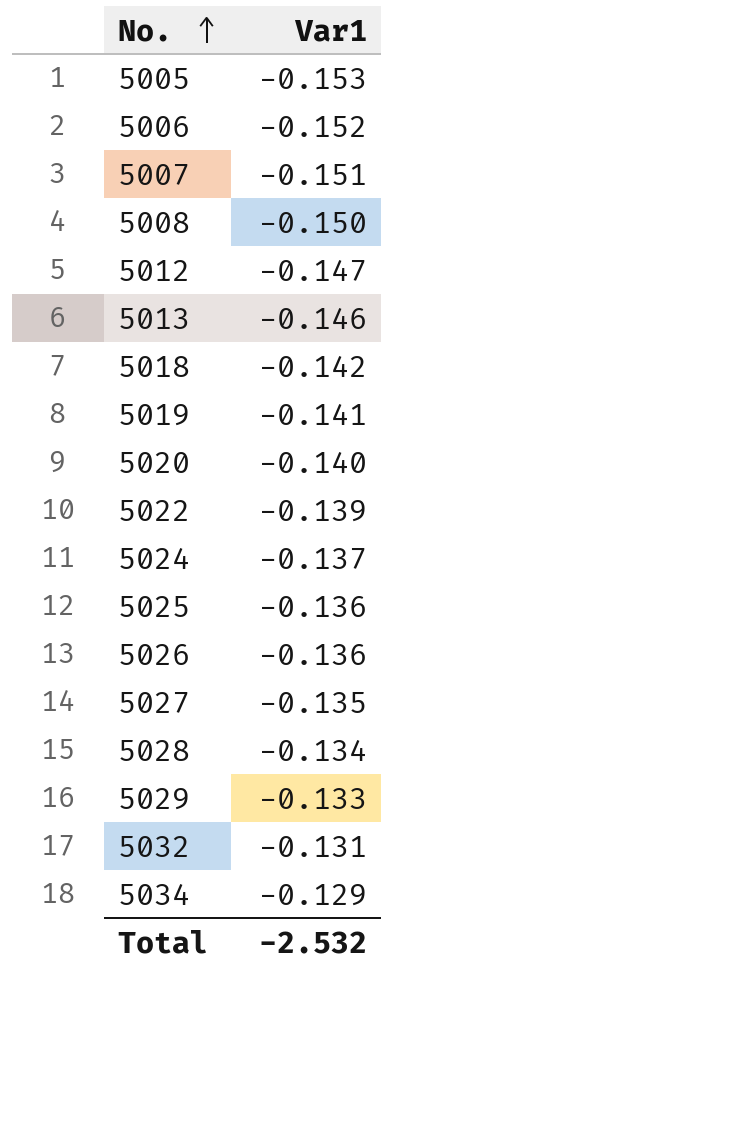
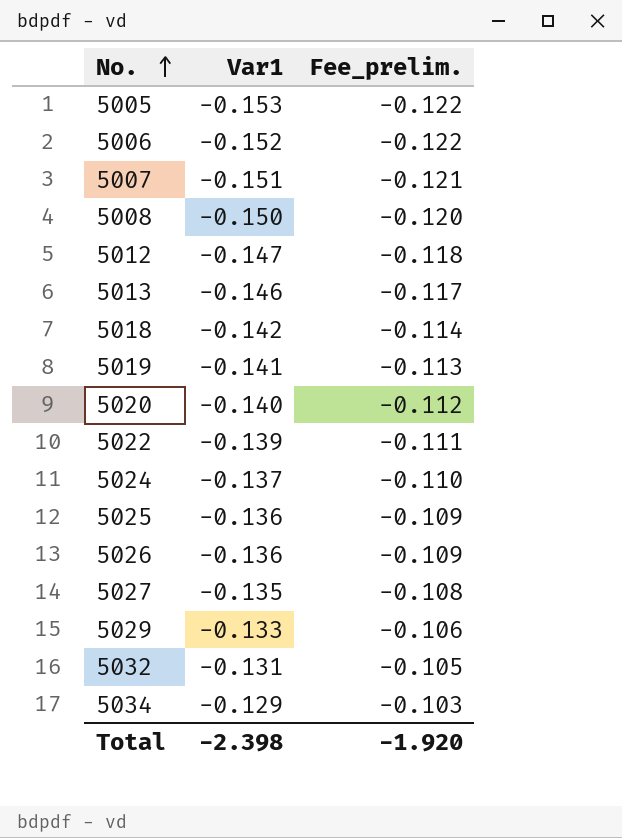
column Fee_prelim. | formula: none -> [Var1] * 0.8
row 5028: -0.134 -> none
Total | Var1: -2.532 -> -2.398

